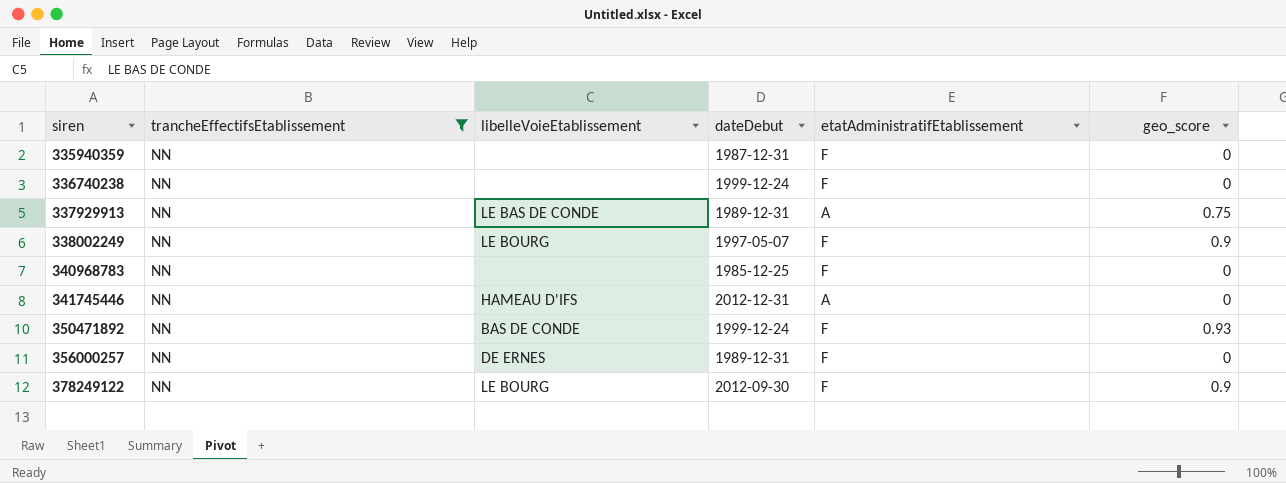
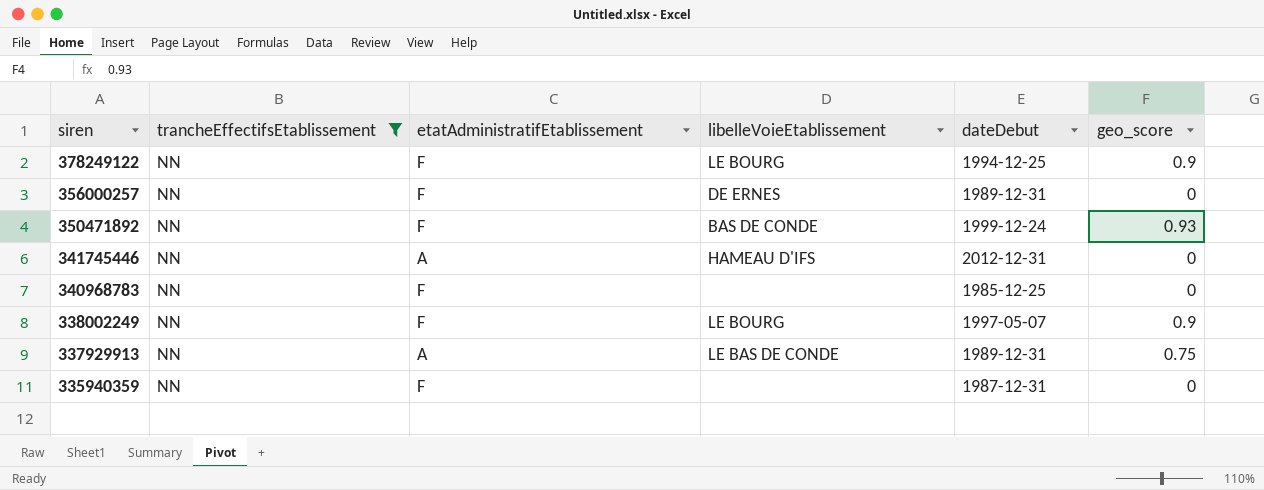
row order: siren ascending -> siren descending
column etatAdministratifEtablissement | position: 5 -> 3
row 336740238: NN | none | 1999-12-24 | F | 0 -> none
378249122 | dateDebut: 2012-09-30 -> 1994-12-25

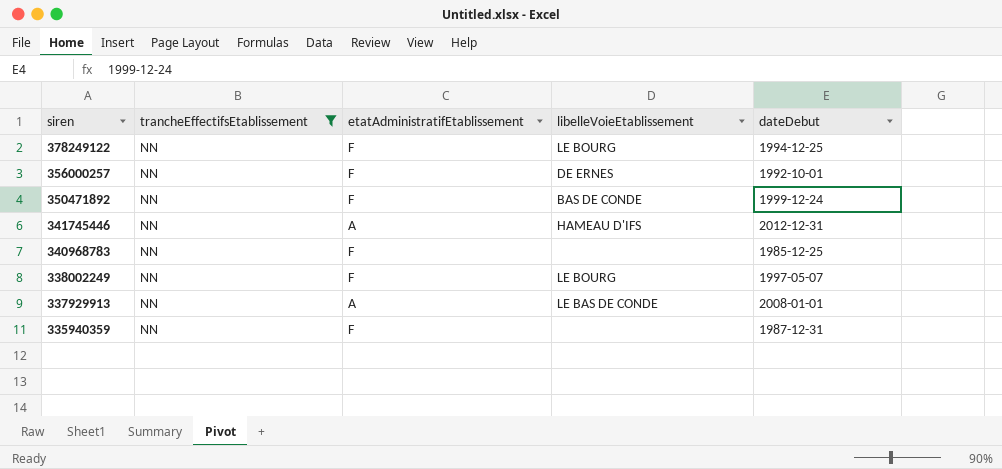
column geo_score | position: 6 -> none
356000257 | dateDebut: 1989-12-31 -> 1992-10-01
337929913 | dateDebut: 1989-12-31 -> 2008-01-01

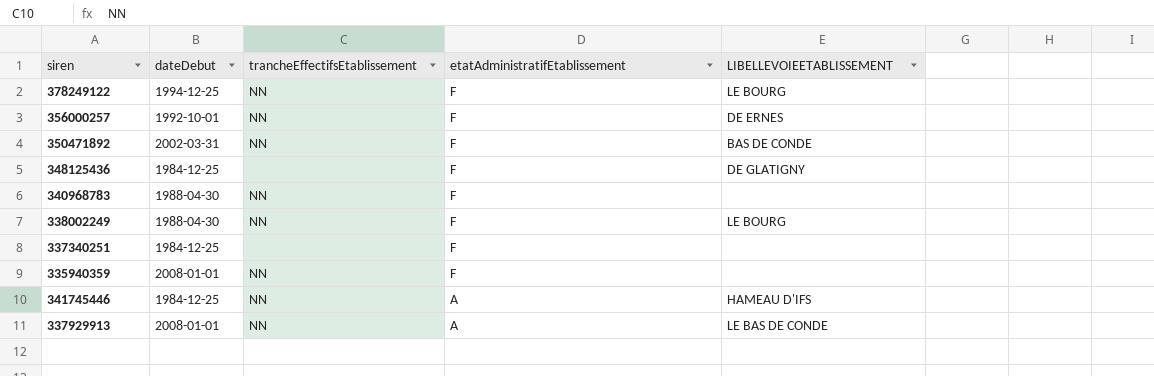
filter: trancheEffectifsEtablissement = NN -> none
row order: siren descending -> etatAdministratifEtablissement descending
column dateDebut | position: 5 -> 2
column name: libelleVoieEtablissement -> LIBELLEVOIEETABLISSEMENT
350471892 | dateDebut: 1999-12-24 -> 2002-03-31
340968783 | dateDebut: 1985-12-25 -> 1988-04-30
338002249 | dateDebut: 1997-05-07 -> 1988-04-30
335940359 | dateDebut: 1987-12-31 -> 2008-01-01
341745446 | dateDebut: 2012-12-31 -> 1984-12-25

